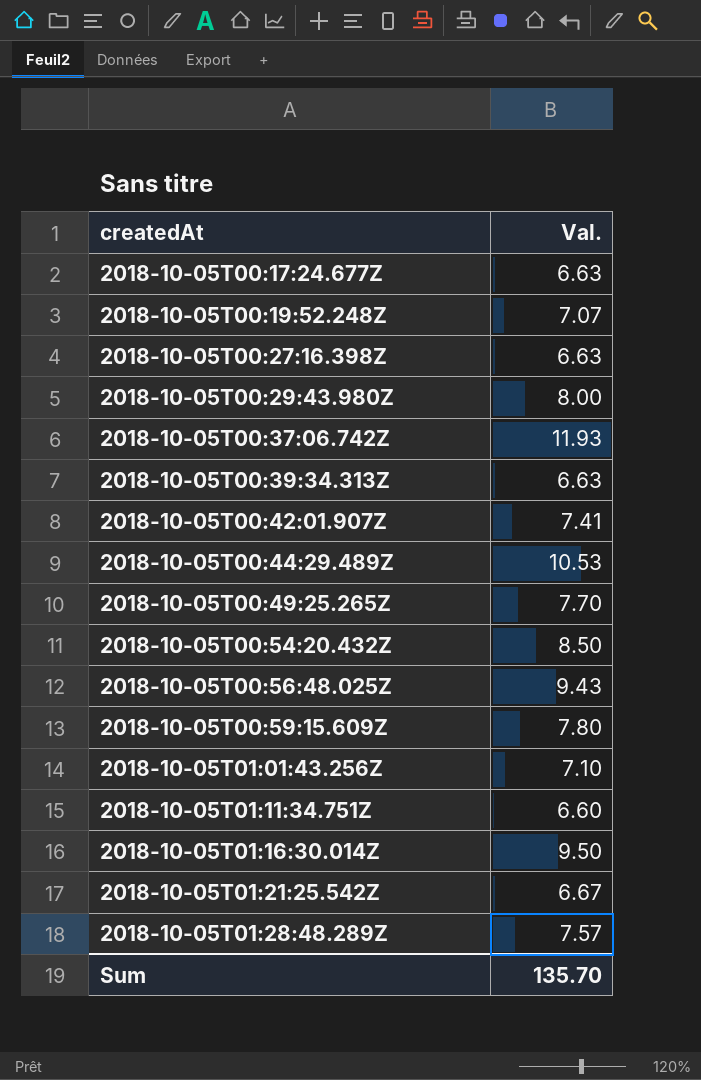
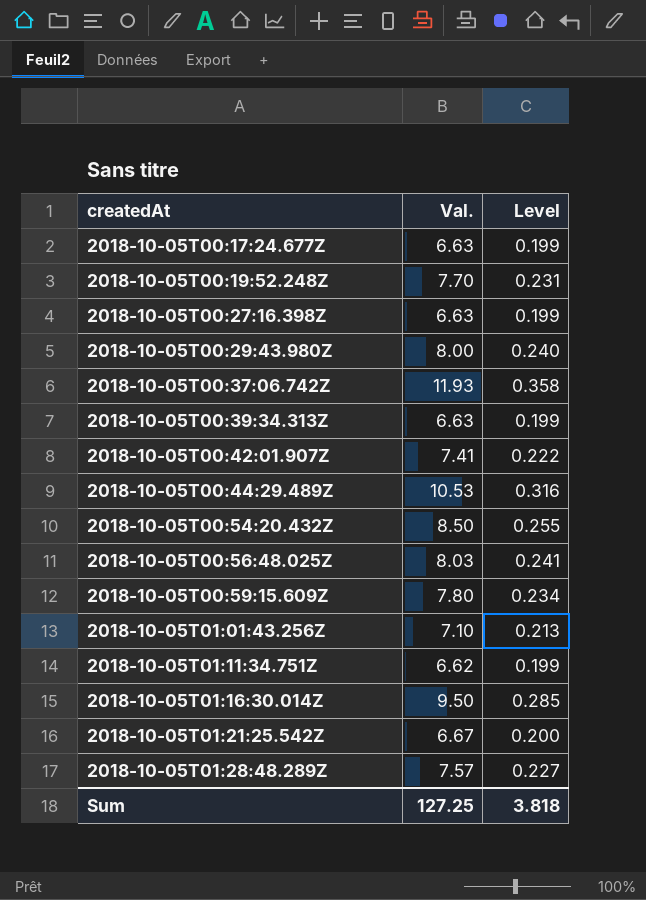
column Level | formula: none -> [Val.] * 0.03
row 2018-10-05T00:49:25.265Z: 7.70 -> none
2018-10-05T00:19:52.248Z | Val.: 7.07 -> 7.70
2018-10-05T00:56:48.025Z | Val.: 9.43 -> 8.03
2018-10-05T01:11:34.751Z | Val.: 6.60 -> 6.62
Sum | Val.: 135.70 -> 127.25

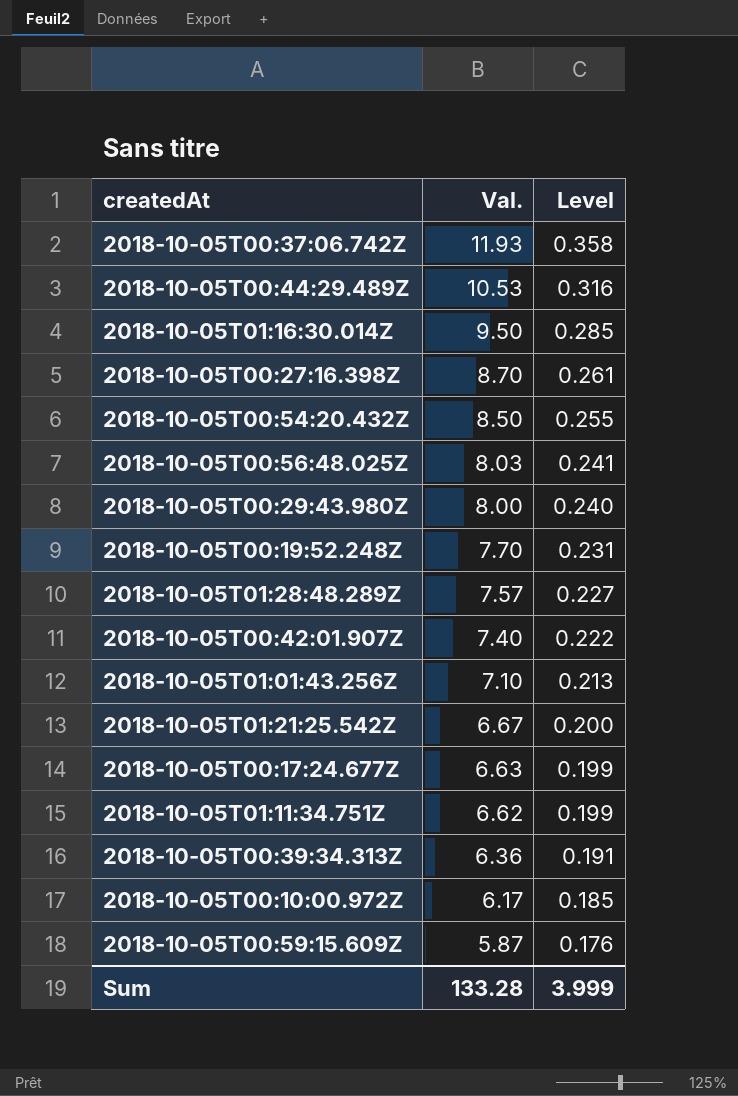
row order: createdAt ascending -> Val. descending
2018-10-05T00:27:16.398Z | Val.: 6.63 -> 8.70
2018-10-05T00:27:16.398Z | Level: 0.199 -> 0.261
2018-10-05T00:42:01.907Z | Val.: 7.41 -> 7.40
2018-10-05T00:39:34.313Z | Val.: 6.63 -> 6.36
2018-10-05T00:39:34.313Z | Level: 0.199 -> 0.191
row 2018-10-05T00:10:00.972Z: none -> 6.17 | 0.185
2018-10-05T00:59:15.609Z | Val.: 7.80 -> 5.87
2018-10-05T00:59:15.609Z | Level: 0.234 -> 0.176
Sum | Val.: 127.25 -> 133.28
Sum | Level: 3.818 -> 3.999

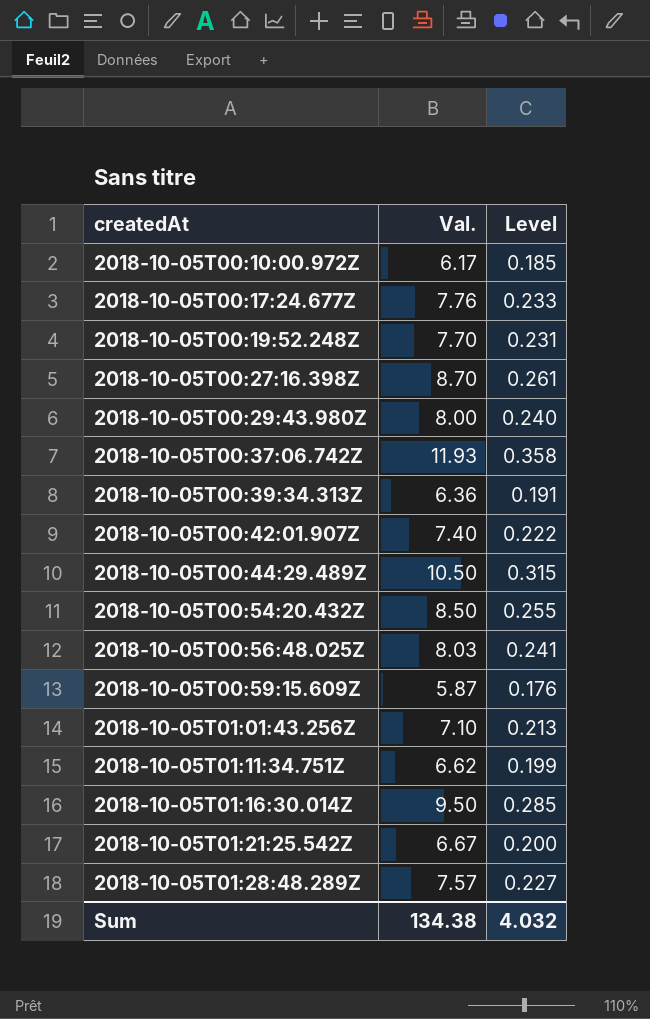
row order: Val. descending -> createdAt ascending
2018-10-05T00:17:24.677Z | Val.: 6.63 -> 7.76
2018-10-05T00:17:24.677Z | Level: 0.199 -> 0.233
2018-10-05T00:44:29.489Z | Val.: 10.53 -> 10.50
2018-10-05T00:44:29.489Z | Level: 0.316 -> 0.315
Sum | Val.: 133.28 -> 134.38
Sum | Level: 3.999 -> 4.032

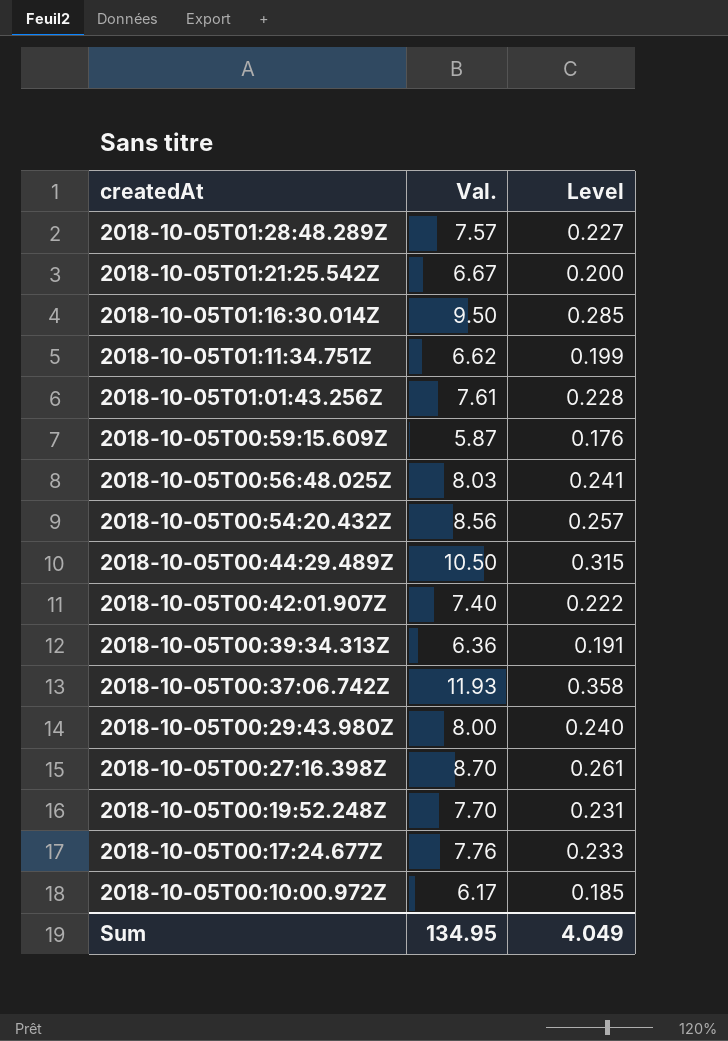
row order: createdAt ascending -> createdAt descending
2018-10-05T01:01:43.256Z | Val.: 7.10 -> 7.61
2018-10-05T01:01:43.256Z | Level: 0.213 -> 0.228
2018-10-05T00:54:20.432Z | Val.: 8.50 -> 8.56
2018-10-05T00:54:20.432Z | Level: 0.255 -> 0.257
Sum | Val.: 134.38 -> 134.95
Sum | Level: 4.032 -> 4.049

